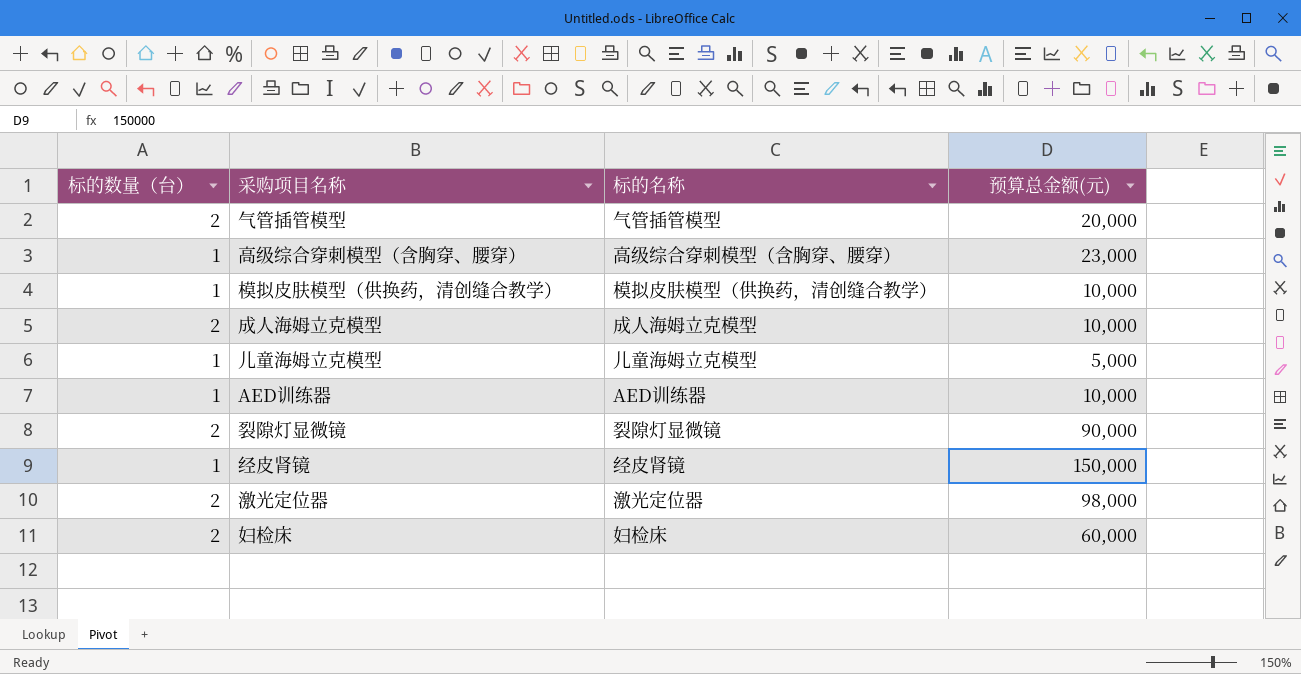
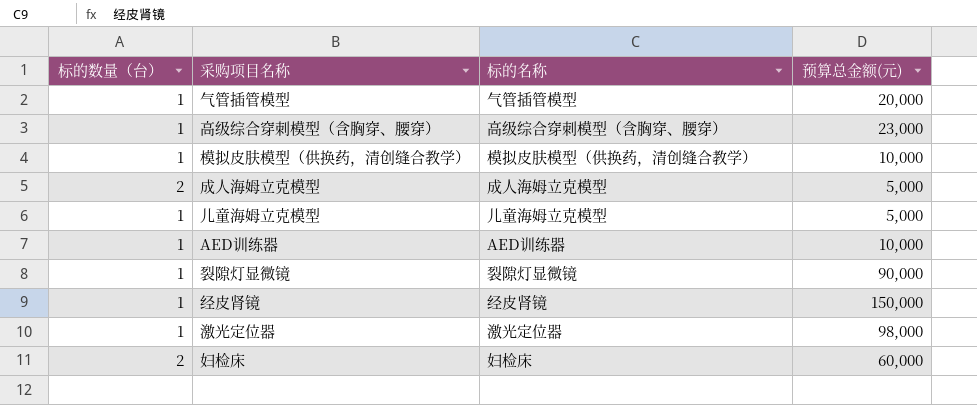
气管插管模型 | 标的数量（台）: 2 -> 1
成人海姆立克模型 | 预算总金额(元): 10,000 -> 5,000
裂隙灯显微镜 | 标的数量（台）: 2 -> 1
激光定位器 | 标的数量（台）: 2 -> 1

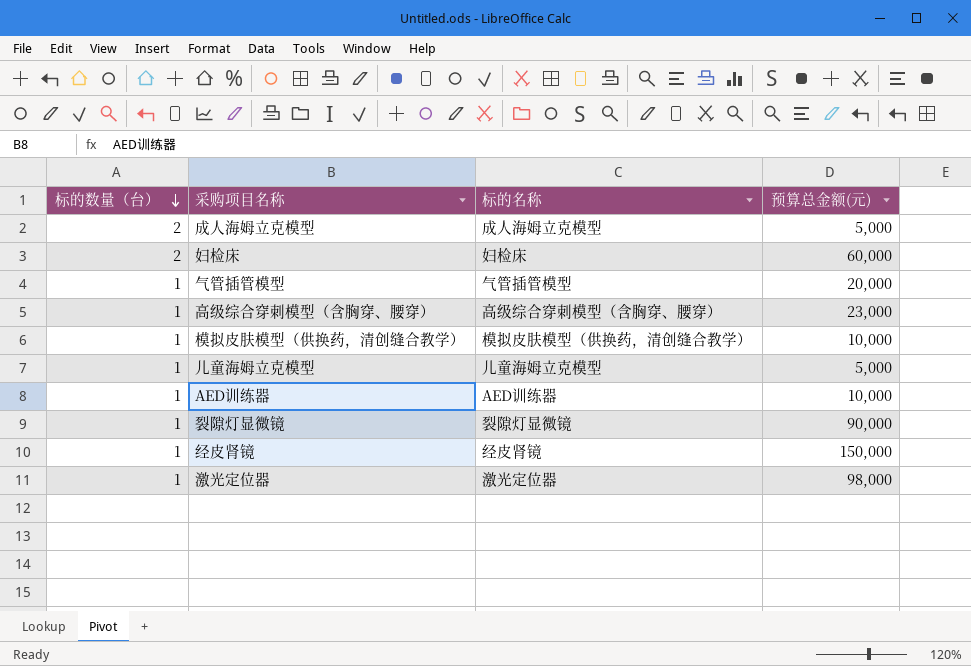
row order: none -> 标的数量（台） descending

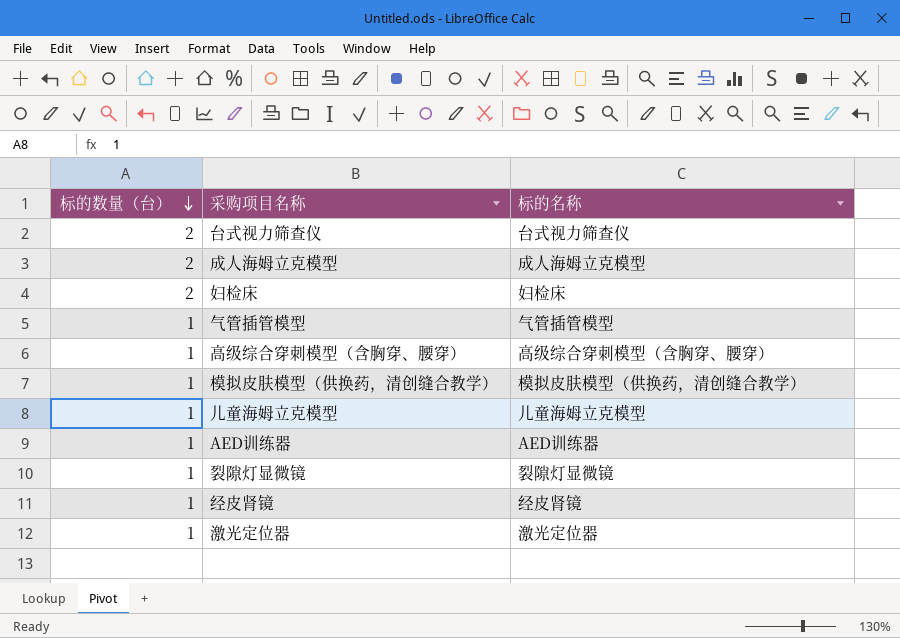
column 预算总金额(元) | position: 4 -> none
row 台式视力筛查仪: none -> 2 | 台式视力筛查仪

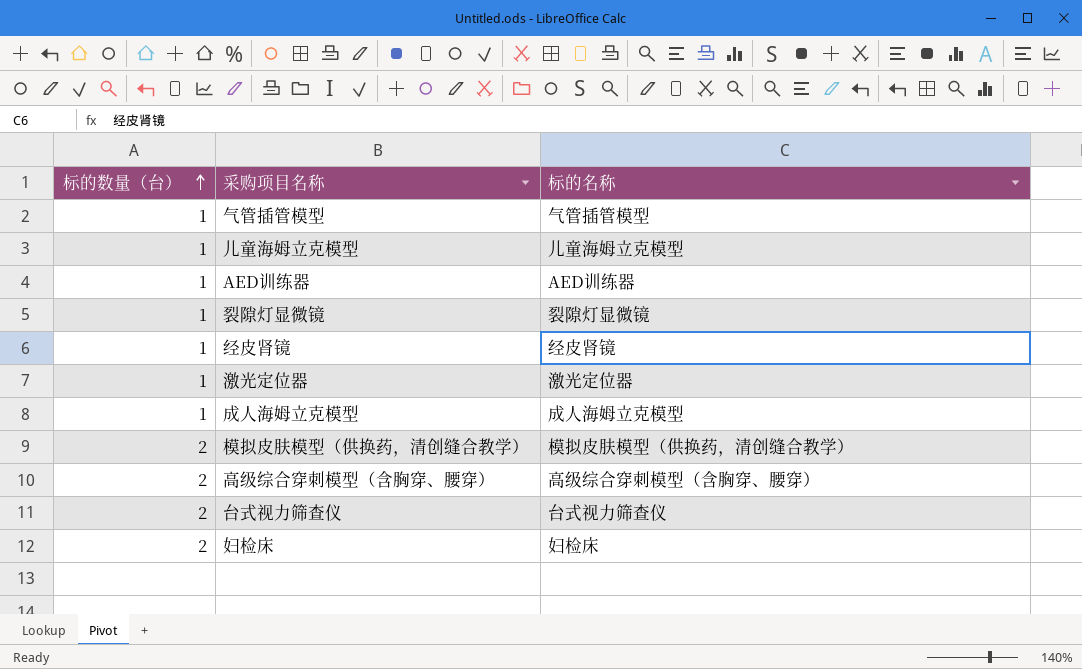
row order: 标的数量（台） descending -> 标的数量（台） ascending
成人海姆立克模型 | 标的数量（台）: 2 -> 1
模拟皮肤模型（供换药，清创缝合教学） | 标的数量（台）: 1 -> 2
高级综合穿刺模型（含胸穿、腰穿） | 标的数量（台）: 1 -> 2

